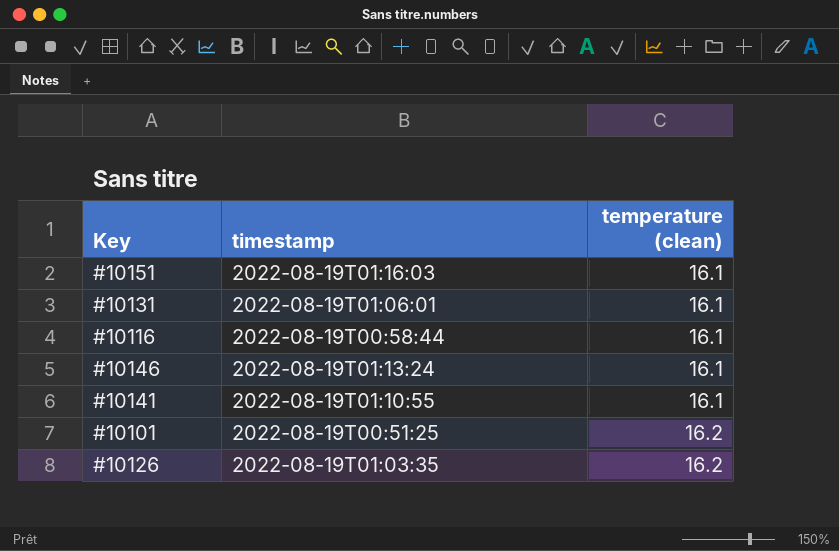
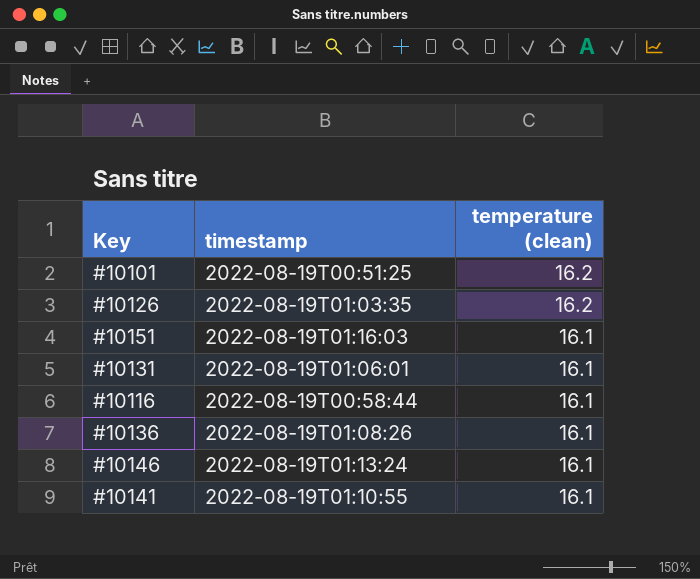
row order: temperature (clean) ascending -> temperature (clean) descending
row #10136: none -> 2022-08-19T01:08:26 | 16.1

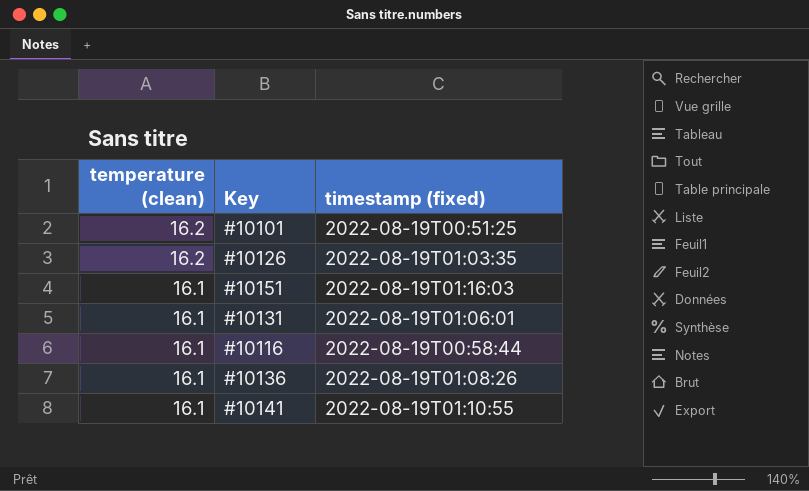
column temperature (clean) | position: 3 -> 1
column name: timestamp -> timestamp (fixed)
row #10146: 2022-08-19T01:13:24 | 16.1 -> none

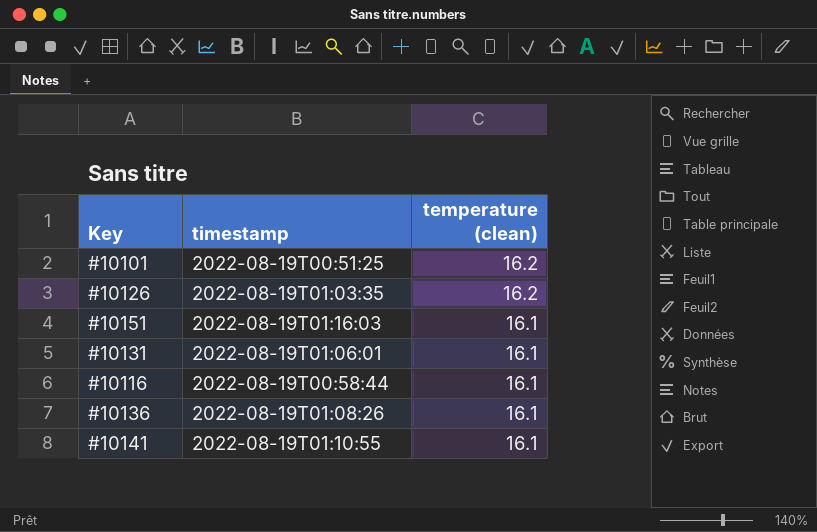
column name: timestamp (fixed) -> timestamp
column temperature (clean) | position: 1 -> 3

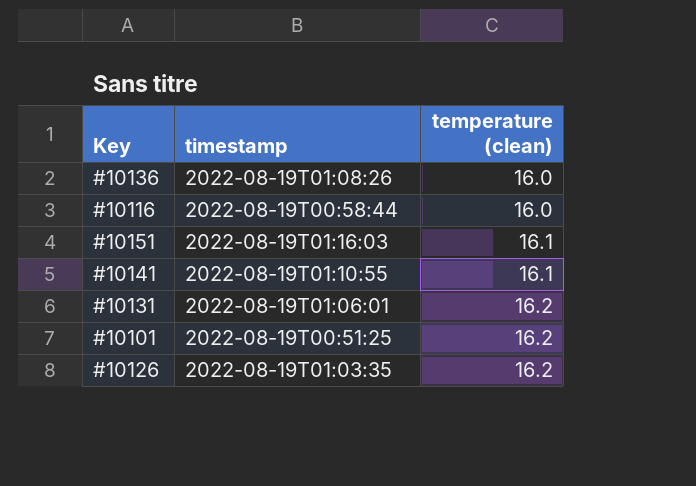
row order: temperature (clean) descending -> temperature (clean) ascending
#10136 | temperature (clean): 16.1 -> 16.0
#10116 | temperature (clean): 16.1 -> 16.0
#10131 | temperature (clean): 16.1 -> 16.2

